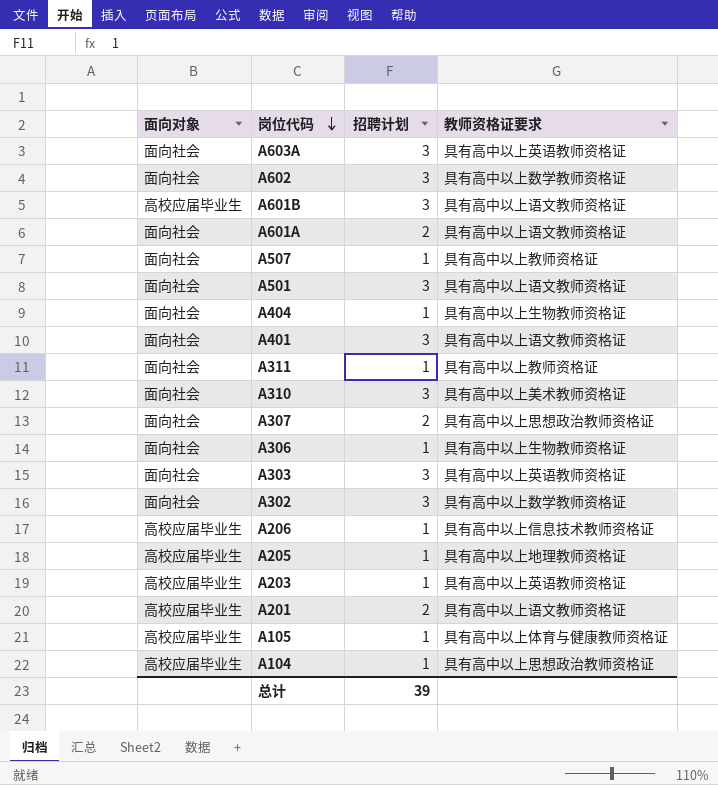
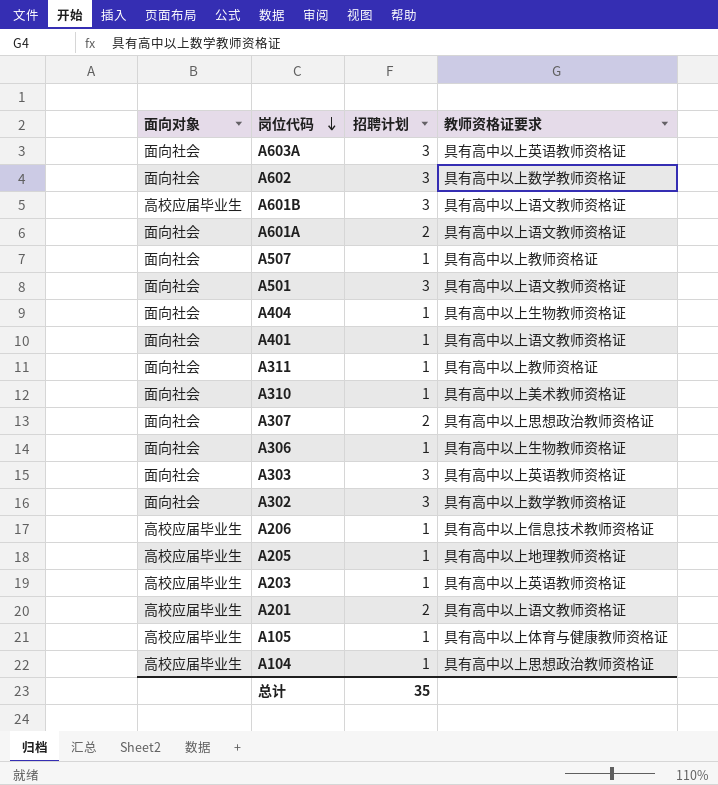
A401 | 招聘计划: 3 -> 1
A310 | 招聘计划: 3 -> 1
总计 | 招聘计划: 39 -> 35

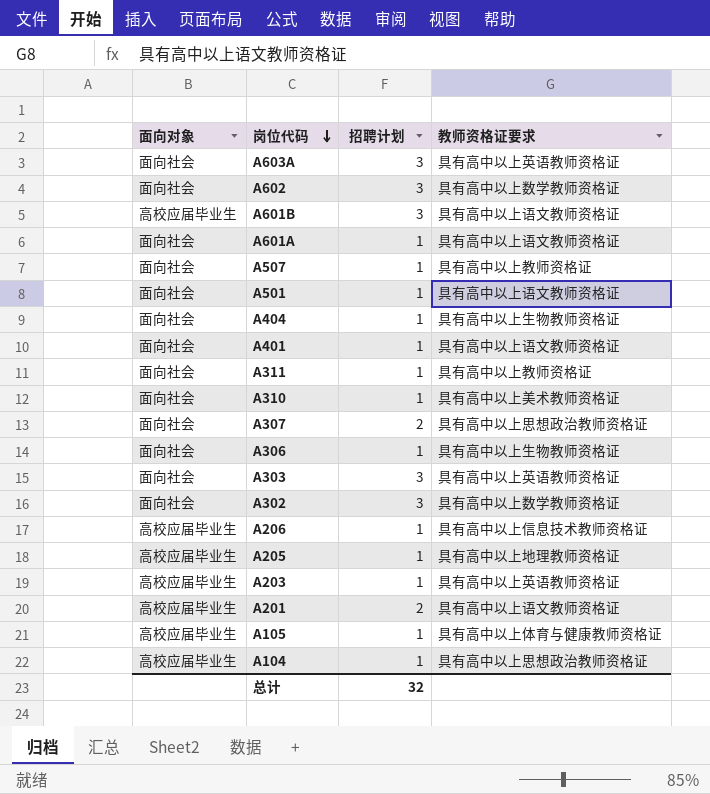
A601A | 招聘计划: 2 -> 1
A501 | 招聘计划: 3 -> 1
总计 | 招聘计划: 35 -> 32

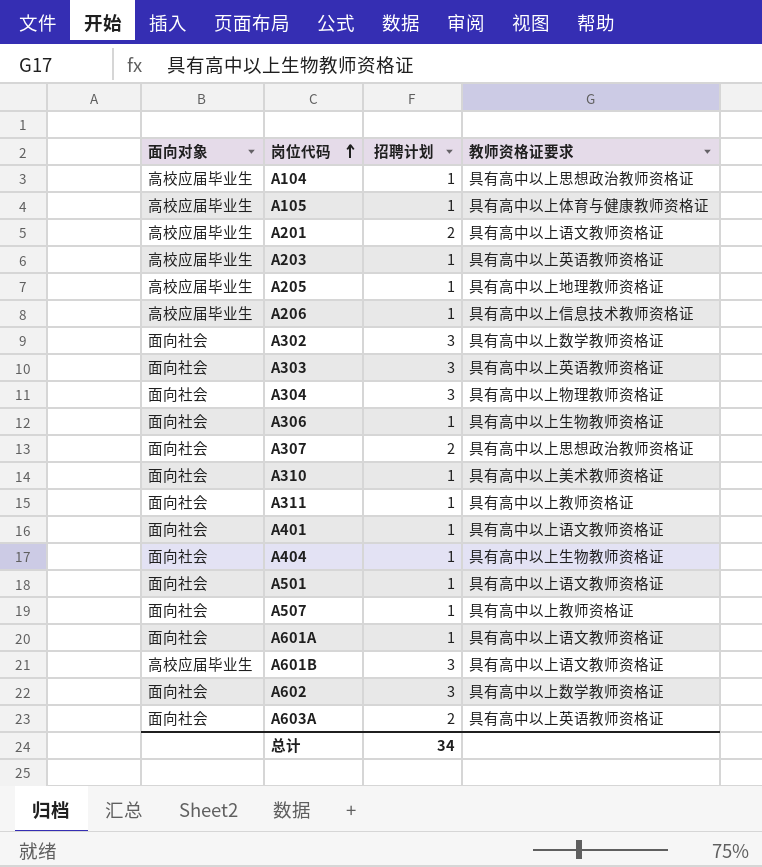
row order: 岗位代码 descending -> 岗位代码 ascending
row A304: none -> 面向社会 | 3 | 具有高中以上物理教师资格证
A603A | 招聘计划: 3 -> 2
总计 | 招聘计划: 32 -> 34

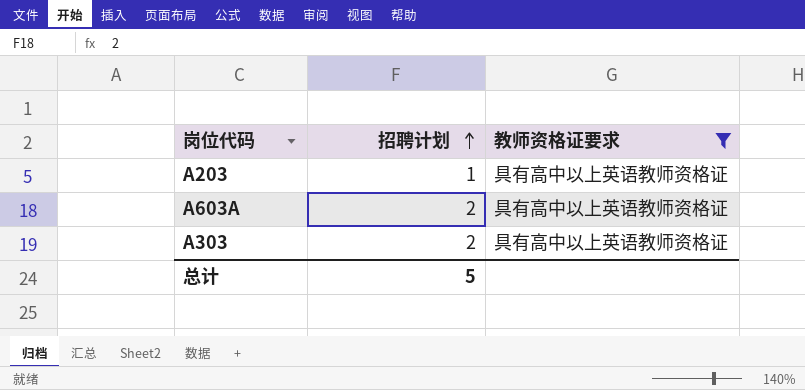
filter: none -> 教师资格证要求 = 具有高中以上英语教师资格证
row order: 岗位代码 ascending -> 招聘计划 ascending
column 面向对象 | position: 1 -> none
A303 | 招聘计划: 3 -> 2
总计 | 招聘计划: 34 -> 5

